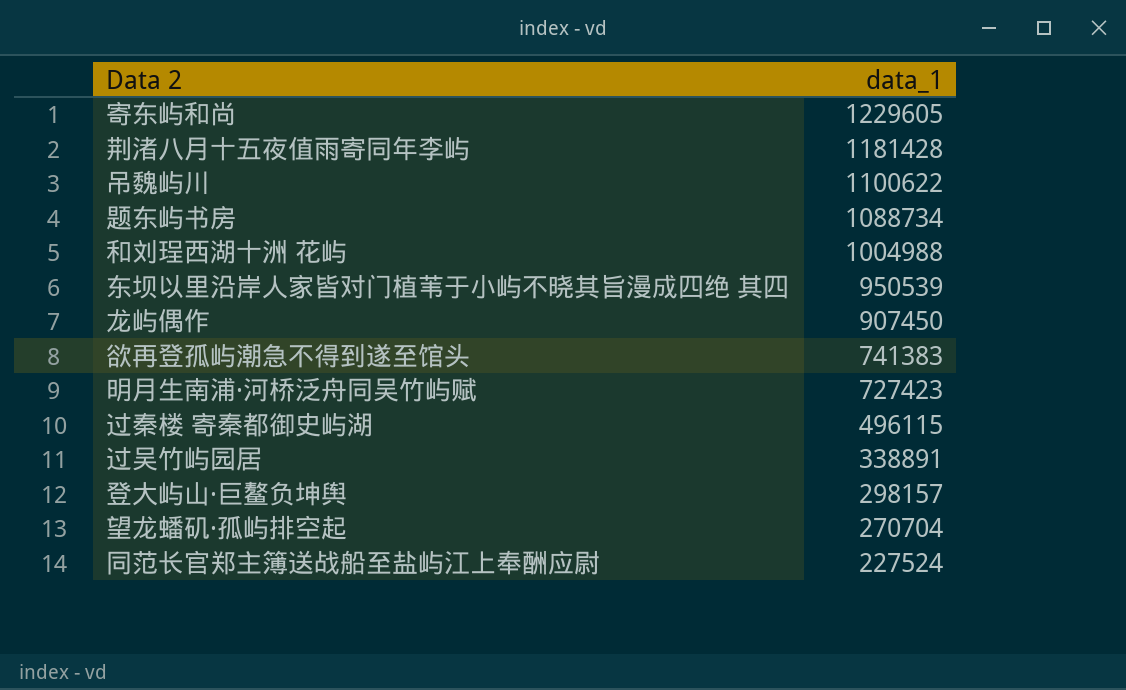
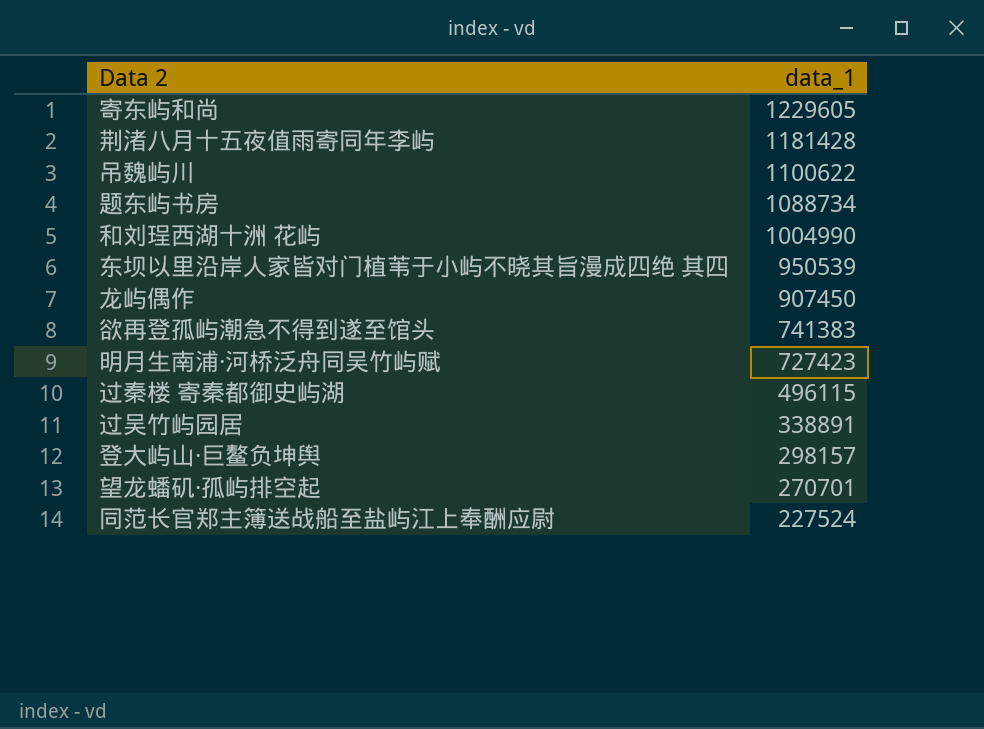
和刘珵西湖十洲 花屿 | data_1: 1004988 -> 1004990
望龙蟠矶·孤屿排空起 | data_1: 270704 -> 270701

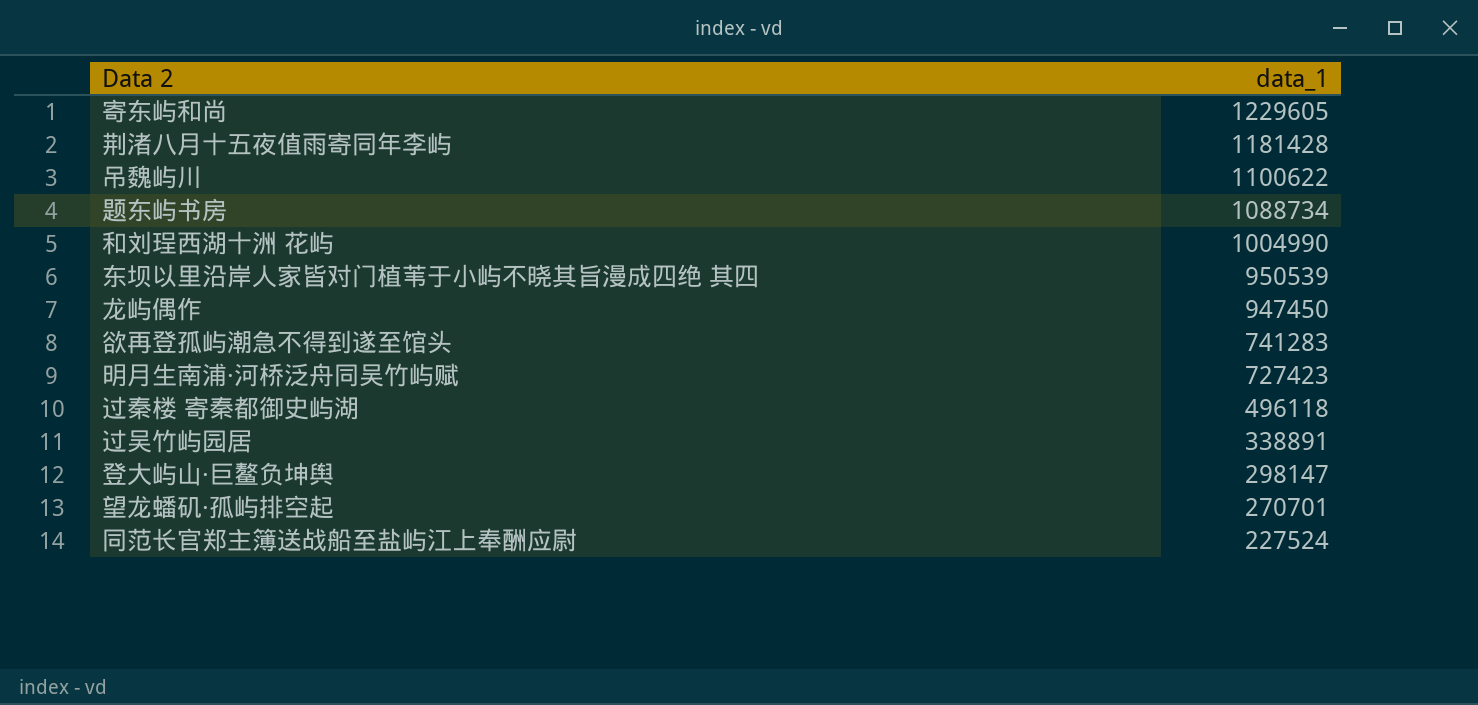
龙屿偶作 | data_1: 907450 -> 947450
欲再登孤屿潮急不得到遂至馆头 | data_1: 741383 -> 741283
过秦楼 寄秦都御史屿湖 | data_1: 496115 -> 496118
登大屿山·巨鳌负坤舆 | data_1: 298157 -> 298147

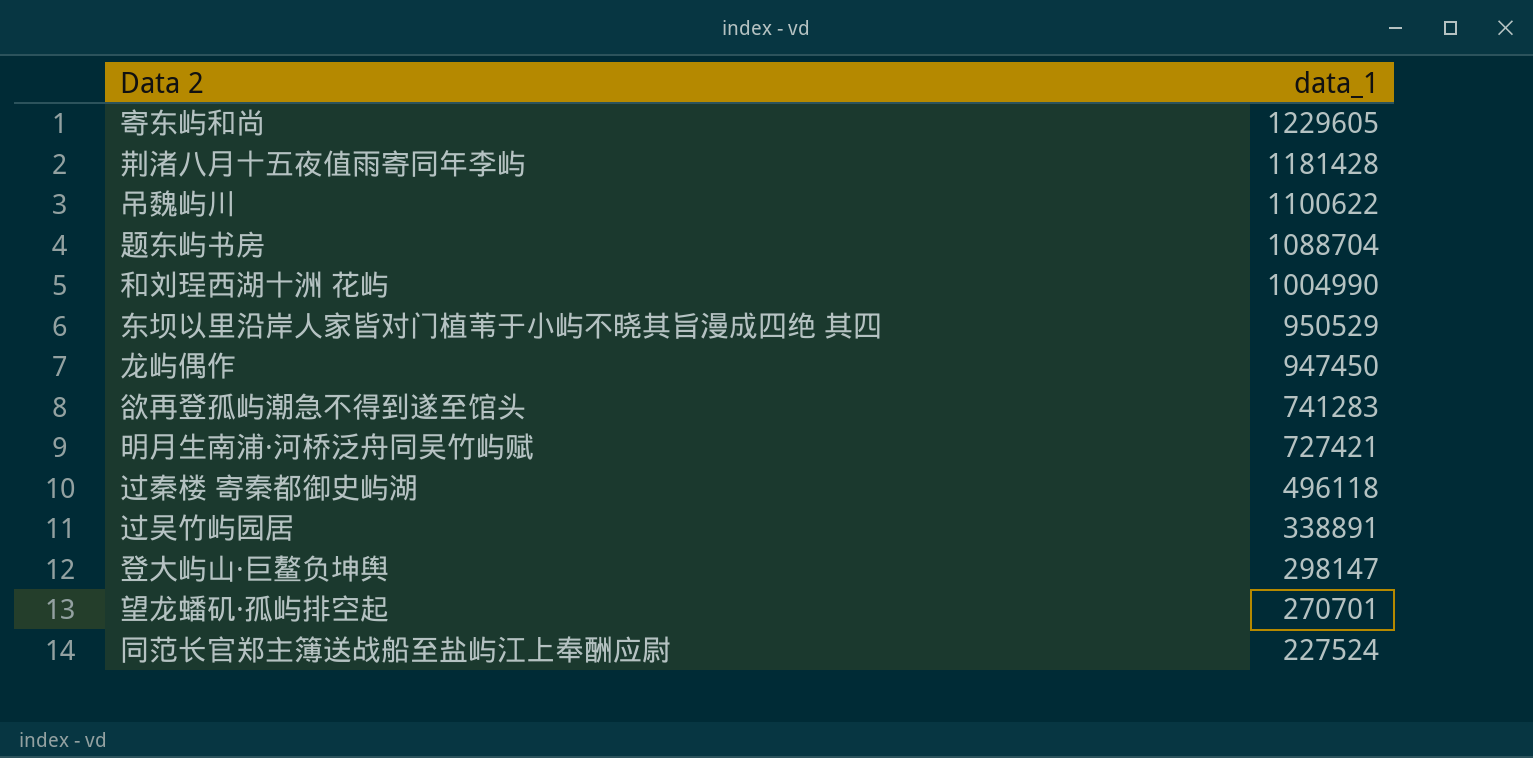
题东屿书房 | data_1: 1088734 -> 1088704
东坝以里沿岸人家皆对门植苇于小屿不晓其旨漫成四绝 其四 | data_1: 950539 -> 950529
明月生南浦·河桥泛舟同吴竹屿赋 | data_1: 727423 -> 727421

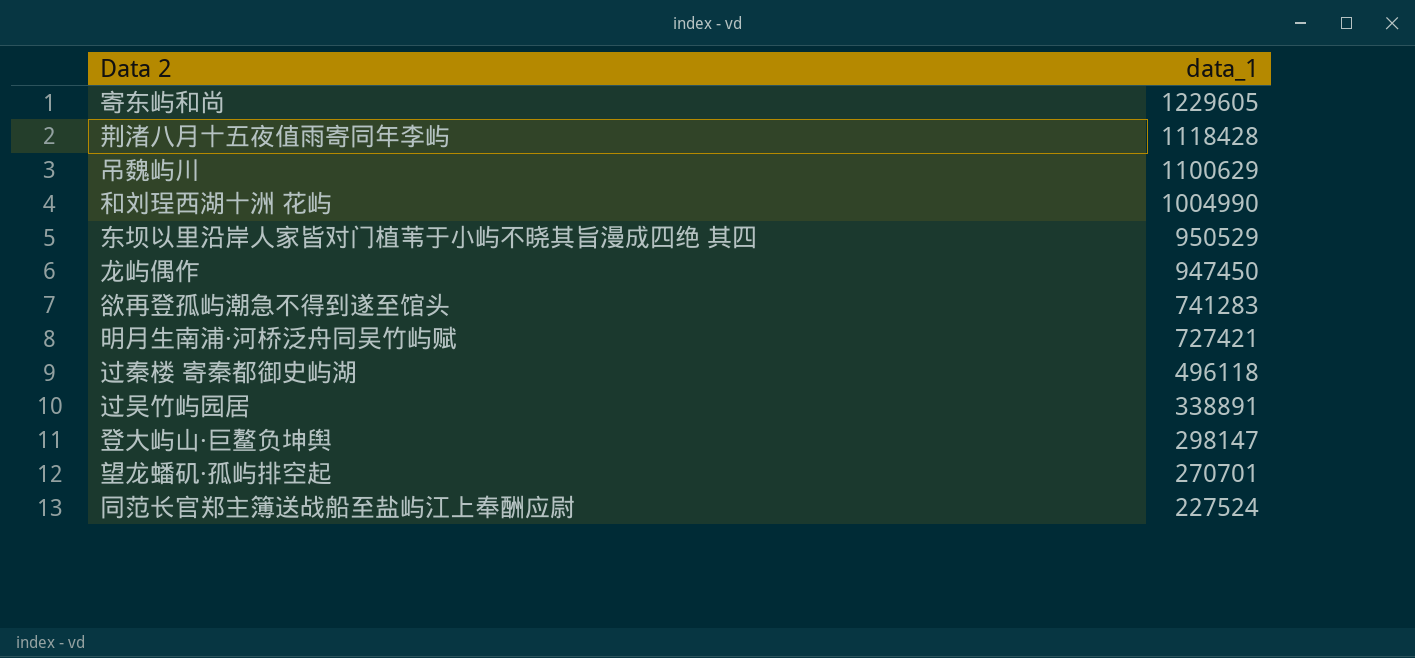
row 题东屿书房: 1088704 -> none
荆渚八月十五夜值雨寄同年李屿 | data_1: 1181428 -> 1118428
吊魏屿川 | data_1: 1100622 -> 1100629

